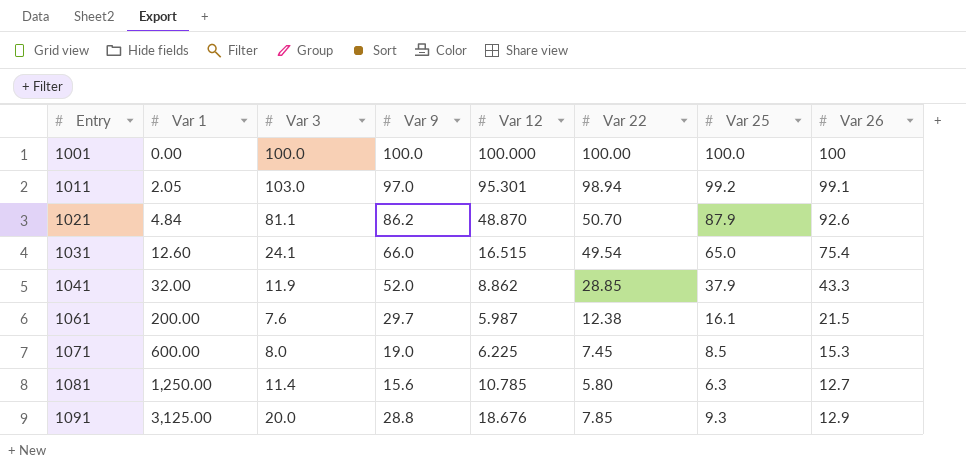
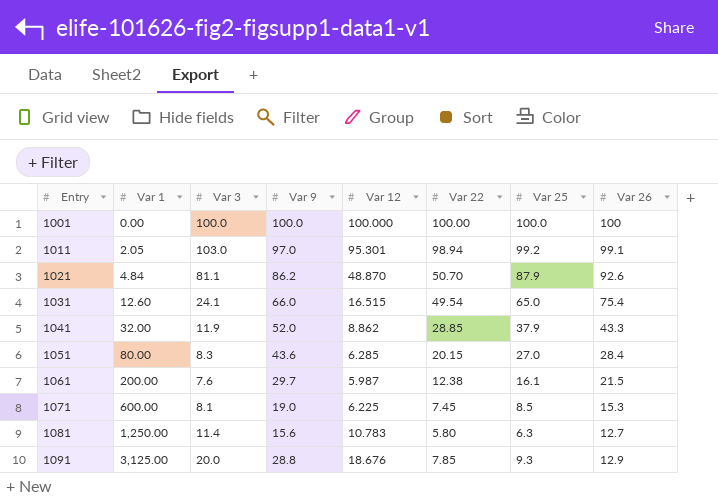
row 1051: none -> 80.00 | 8.3 | 43.6 | 6.285 | 20.15 | 27.0 | 28.4
1071 | Var 3: 8.0 -> 8.1
1081 | Var 12: 10.785 -> 10.783

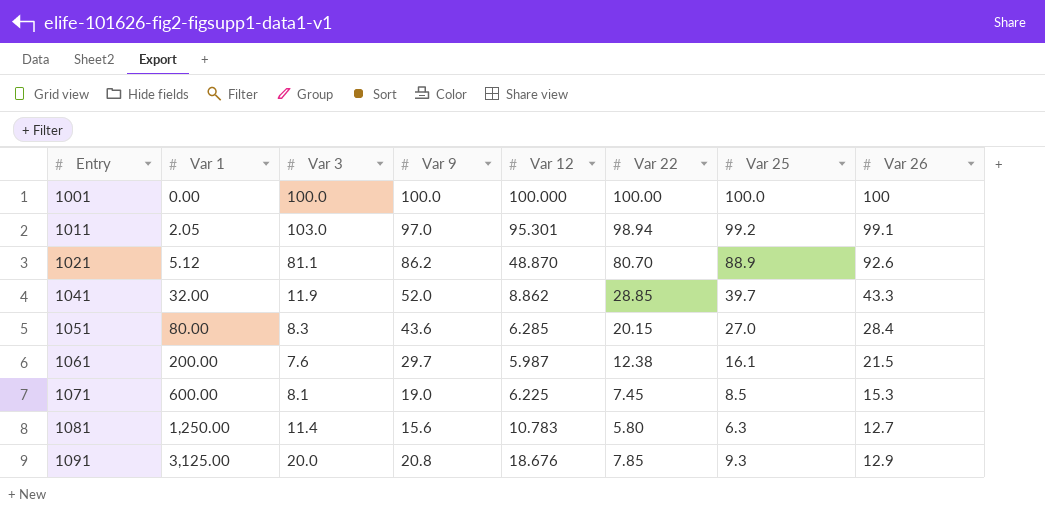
row 1031: 12.60 | 24.1 | 66.0 | 16.515 | 49.54 | 65.0 | 75.4 -> none
1021 | Var 1: 4.84 -> 5.12
1021 | Var 22: 50.70 -> 80.70
1021 | Var 25: 87.9 -> 88.9
1041 | Var 25: 37.9 -> 39.7
1091 | Var 9: 28.8 -> 20.8

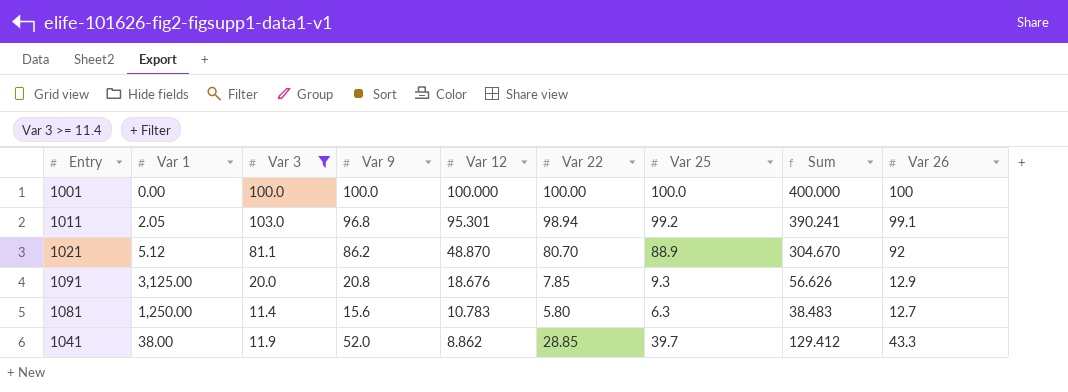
filter: none -> Var 3 >= 11.4
row order: Entry ascending -> Var 12 descending
column Sum | formula: none -> [Var 9] + [Var 12] + [Var 22] + [Var 25]
1011 | Var 9: 97.0 -> 96.8
1021 | Var 26: 92.6 -> 92
1041 | Var 1: 32.00 -> 38.00

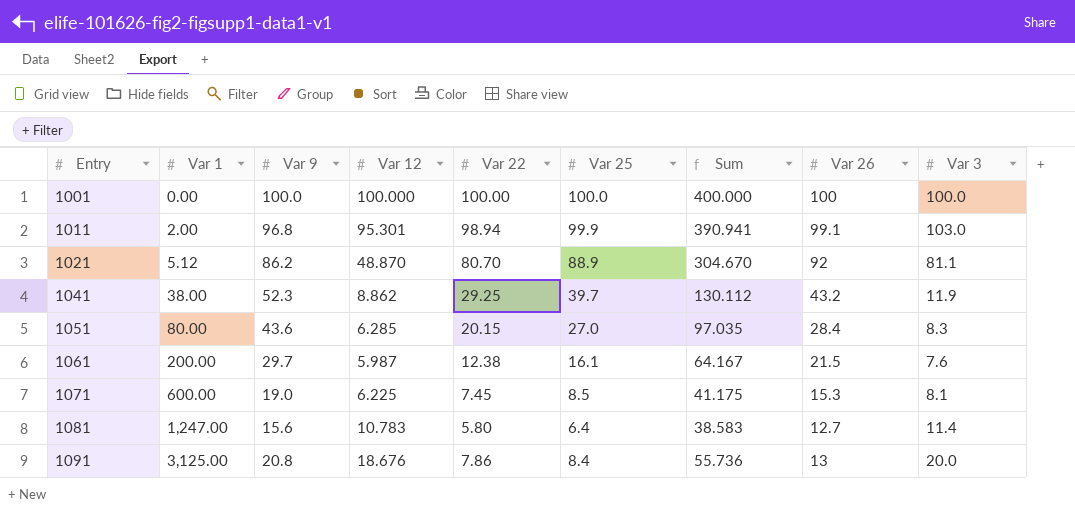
filter: Var 3 >= 11.4 -> none
row order: Var 12 descending -> Entry ascending
column Var 3 | position: 3 -> 9
1011 | Var 1: 2.05 -> 2.00
1011 | Var 25: 99.2 -> 99.9
1011 | Sum: 390.241 -> 390.941
1041 | Var 9: 52.0 -> 52.3
1041 | Var 22: 28.85 -> 29.25
1041 | Sum: 129.412 -> 130.112
1041 | Var 26: 43.3 -> 43.2
1081 | Var 1: 1,250.00 -> 1,247.00
1081 | Var 25: 6.3 -> 6.4
1081 | Sum: 38.483 -> 38.583
1091 | Var 22: 7.85 -> 7.86
1091 | Var 25: 9.3 -> 8.4
1091 | Sum: 56.626 -> 55.736
1091 | Var 26: 12.9 -> 13

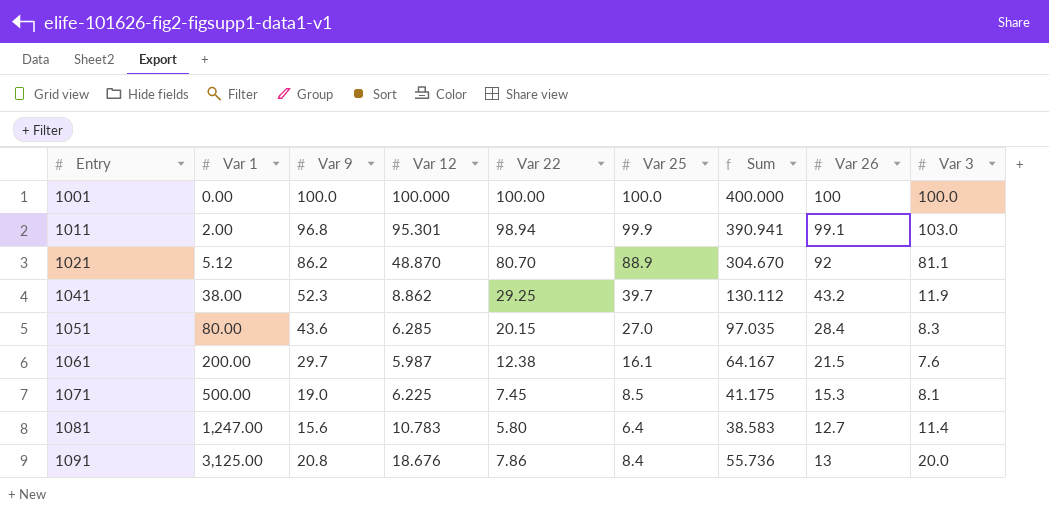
1071 | Var 1: 600.00 -> 500.00

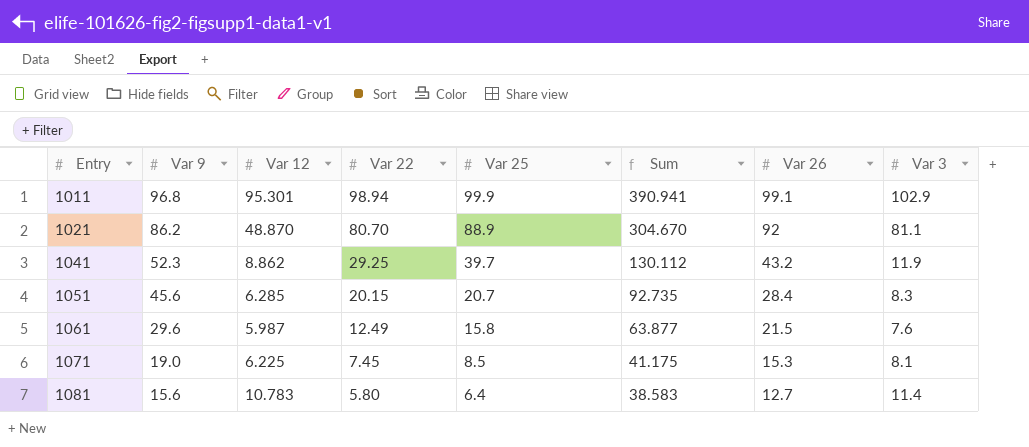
column Var 1 | position: 2 -> none
row 1001: 0.00 | 100.0 | 100.000 | 100.00 | 100.0 | 400.000 | 100 | 100.0 -> none
row 1091: 3,125.00 | 20.8 | 18.676 | 7.86 | 8.4 | 55.736 | 13 | 20.0 -> none
1011 | Var 3: 103.0 -> 102.9
1051 | Var 9: 43.6 -> 45.6
1051 | Var 25: 27.0 -> 20.7
1051 | Sum: 97.035 -> 92.735
1061 | Var 9: 29.7 -> 29.6
1061 | Var 22: 12.38 -> 12.49
1061 | Var 25: 16.1 -> 15.8
1061 | Sum: 64.167 -> 63.877

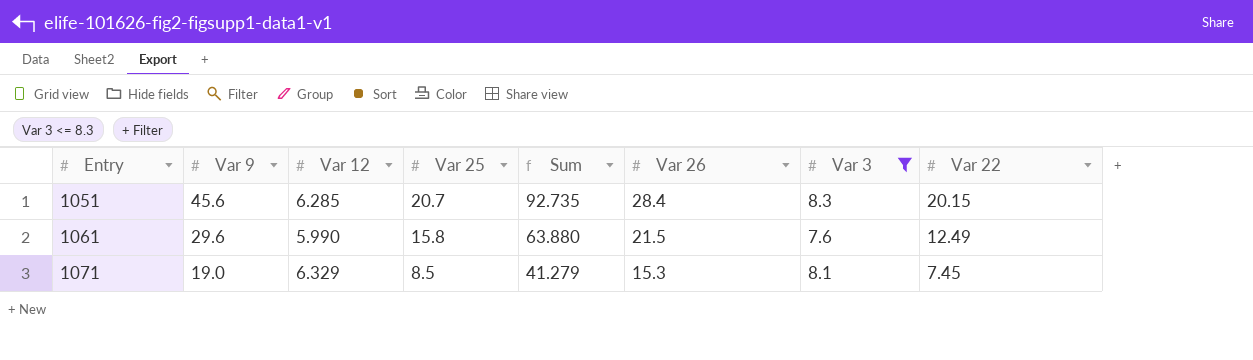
filter: none -> Var 3 <= 8.3
column Var 22 | position: 4 -> 8
1061 | Var 12: 5.987 -> 5.990
1061 | Sum: 63.877 -> 63.880
1071 | Var 12: 6.225 -> 6.329
1071 | Sum: 41.175 -> 41.279

